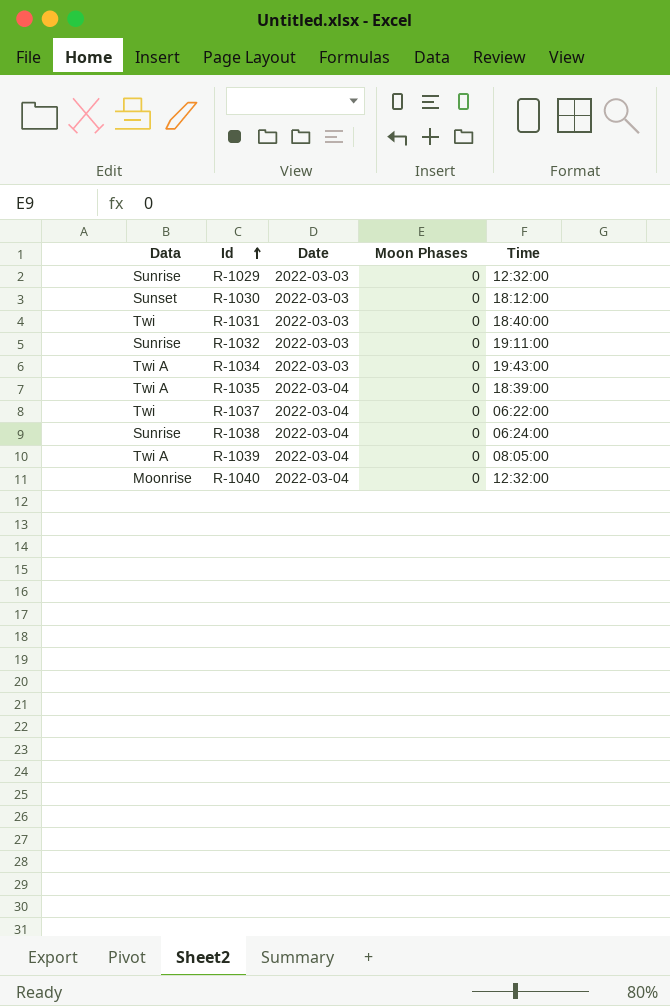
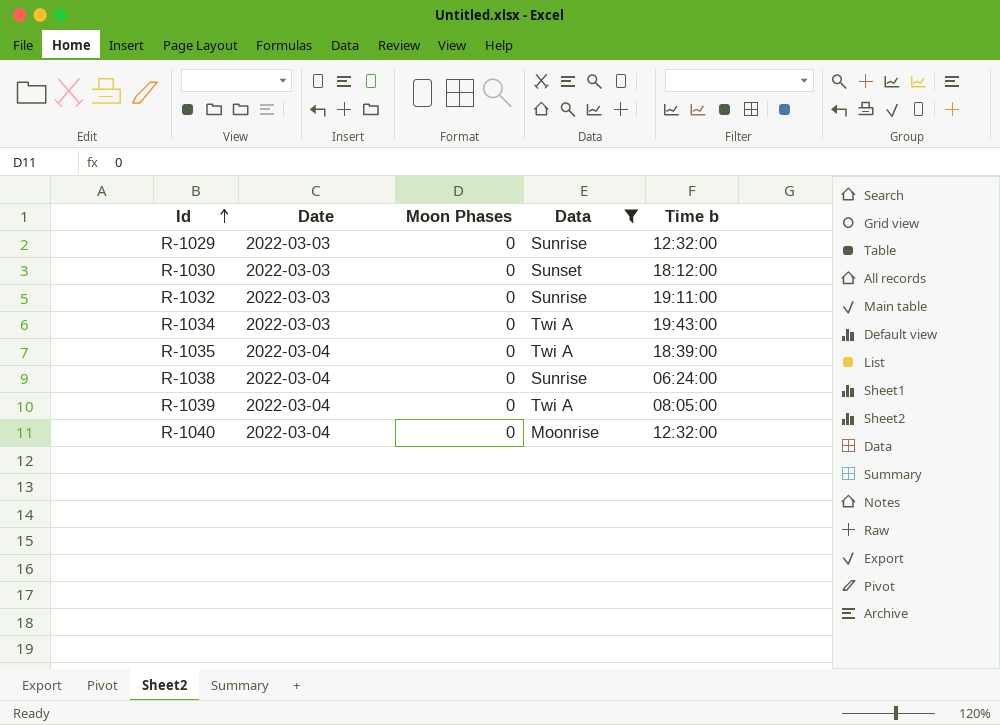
filter: none -> Data != Twi
column Data | position: 1 -> 4
column name: Time -> Time b

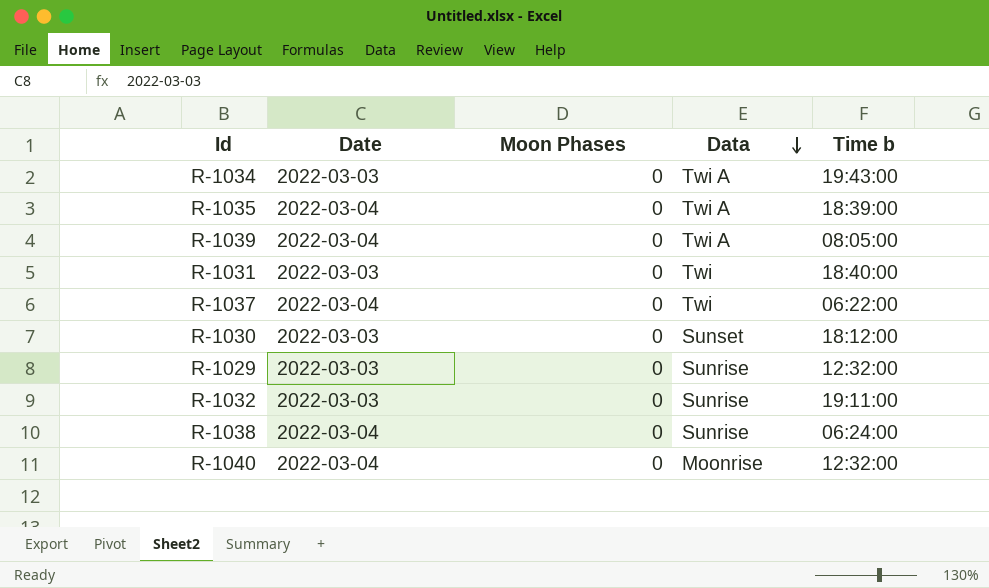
filter: Data != Twi -> none
row order: Id ascending -> Data descending

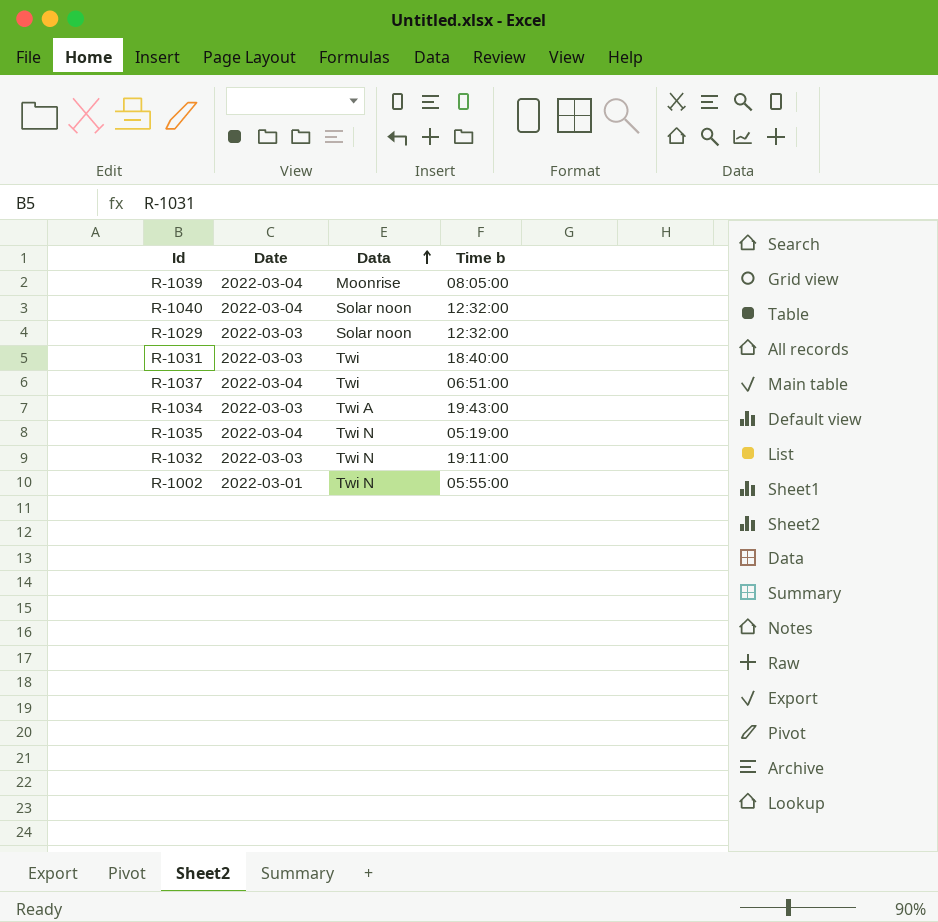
row order: Data descending -> Data ascending
column Moon Phases | position: 3 -> none
row R-1030: 2022-03-03 | 0 | Sunset | 18:12:00 -> none
row R-1038: 2022-03-04 | 0 | Sunrise | 06:24:00 -> none
R-1039 | Data: Twi A -> Moonrise
R-1040 | Data: Moonrise -> Solar noon
R-1029 | Data: Sunrise -> Solar noon
R-1037 | Time b: 06:22:00 -> 06:51:00
R-1035 | Data: Twi A -> Twi N
R-1035 | Time b: 18:39:00 -> 05:19:00
R-1032 | Data: Sunrise -> Twi N
row R-1002: none -> 2022-03-01 | Twi N | 05:55:00

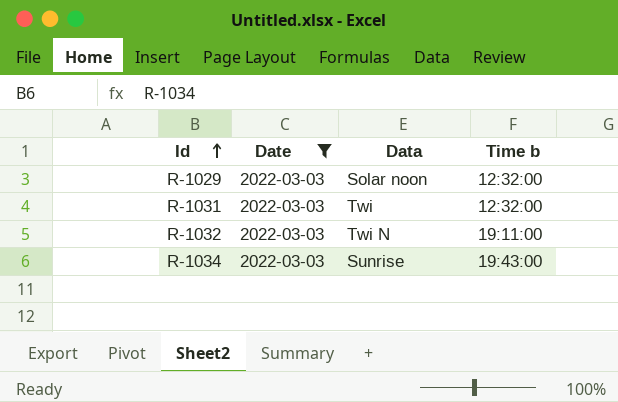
filter: none -> Date = 2022-03-03
row order: Data ascending -> Id ascending
R-1031 | Time b: 18:40:00 -> 12:32:00
R-1034 | Data: Twi A -> Sunrise

